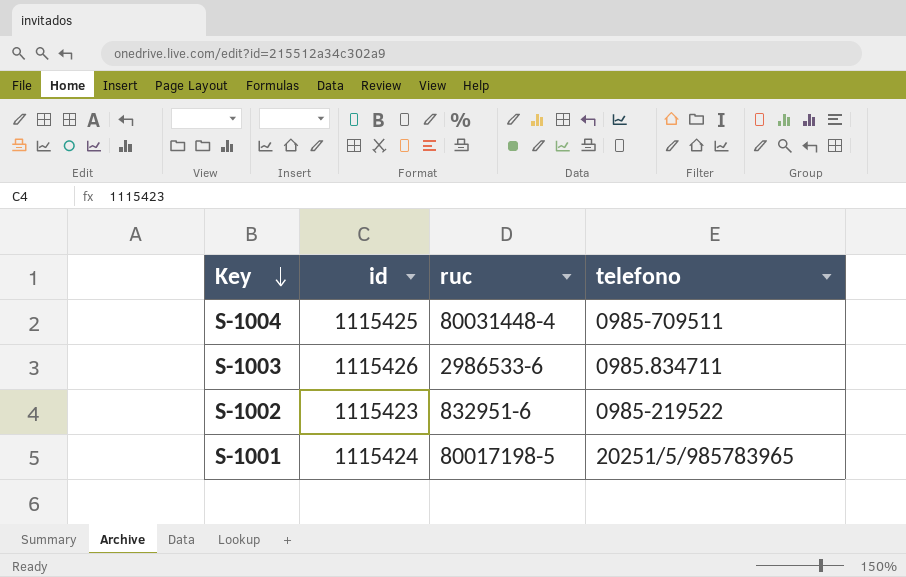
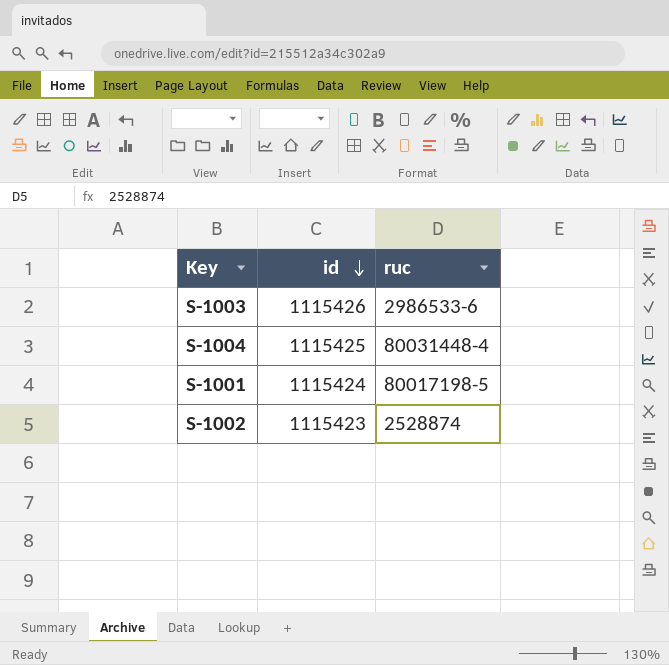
row order: Key descending -> id descending
column telefono | position: 4 -> none
S-1002 | ruc: 832951-6 -> 2528874

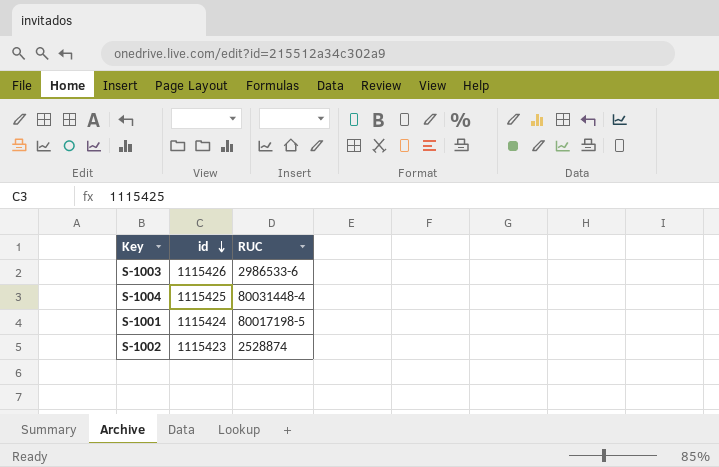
column name: ruc -> RUC

